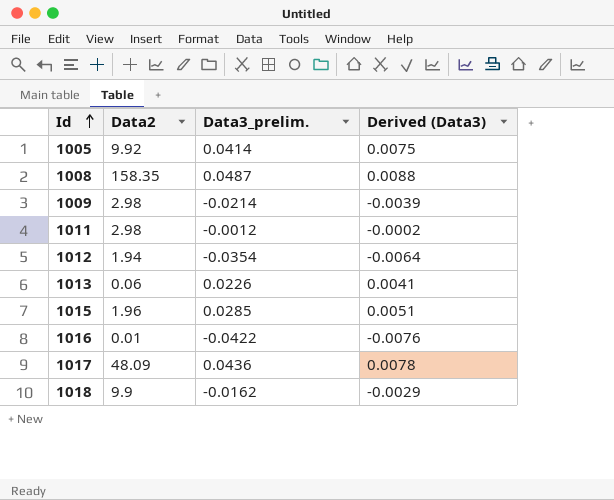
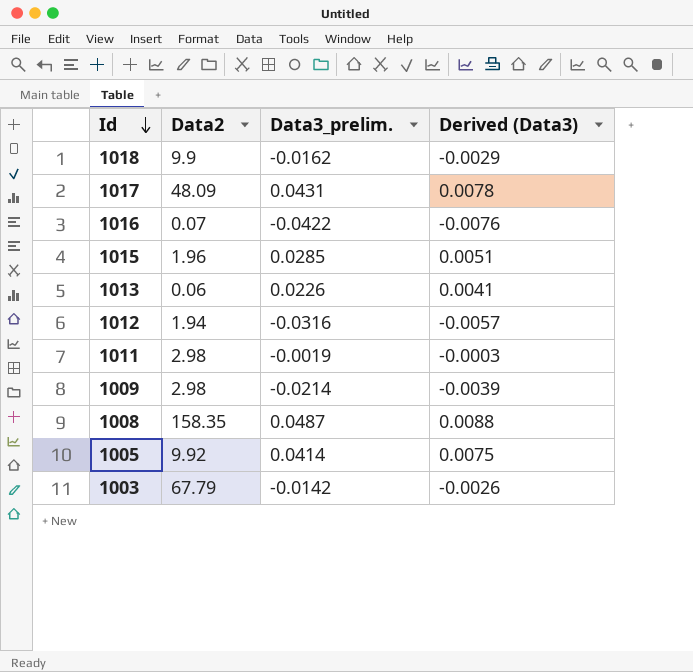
row order: Id ascending -> Id descending
1017 | Data3_prelim.: 0.0436 -> 0.0431
1016 | Data2: 0.01 -> 0.07
1012 | Data3_prelim.: -0.0354 -> -0.0316
1012 | Derived (Data3): -0.0064 -> -0.0057
1011 | Data3_prelim.: -0.0012 -> -0.0019
1011 | Derived (Data3): -0.0002 -> -0.0003
row 1003: none -> 67.79 | -0.0142 | -0.0026

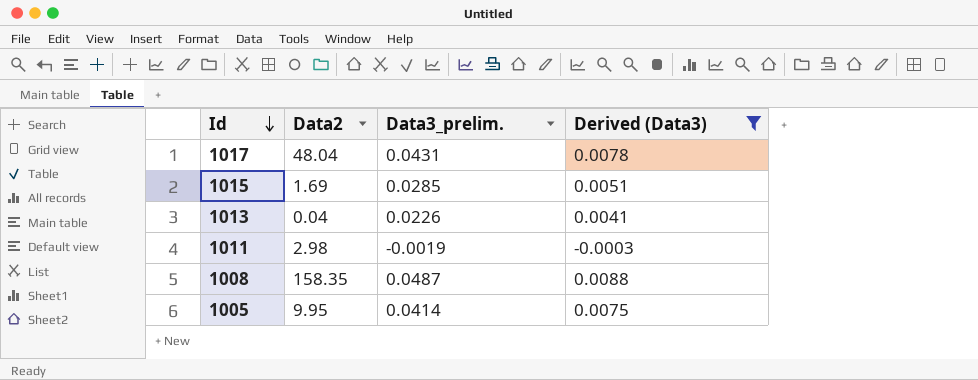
filter: none -> Derived (Data3) >= -0.0003
1017 | Data2: 48.09 -> 48.04
1015 | Data2: 1.96 -> 1.69
1013 | Data2: 0.06 -> 0.04
1005 | Data2: 9.92 -> 9.95

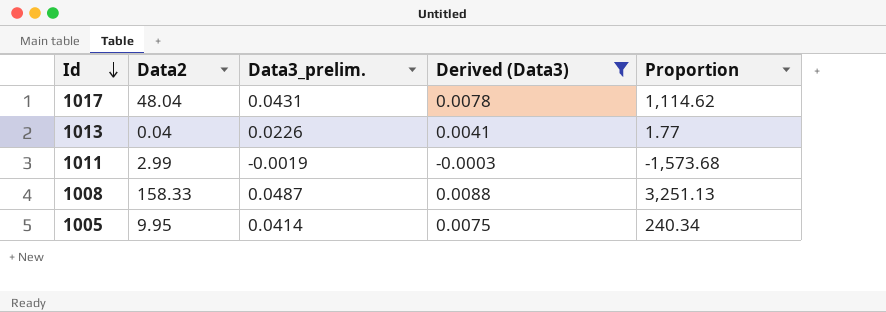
column Proportion | formula: none -> [Data2] / [Data3_prelim.]
row 1015: 1.69 | 0.0285 | 0.0051 -> none
1011 | Data2: 2.98 -> 2.99
1008 | Data2: 158.35 -> 158.33

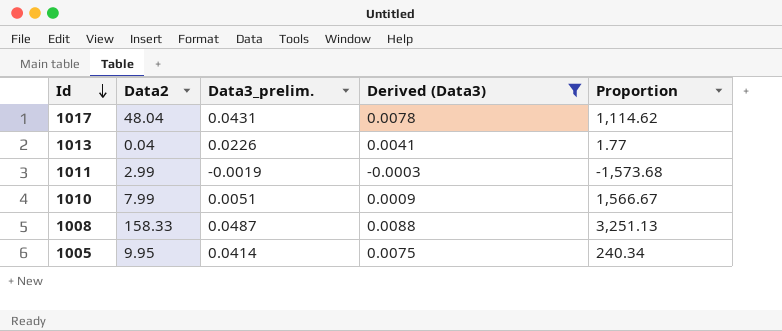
row 1010: none -> 7.99 | 0.0051 | 0.0009 | 1,566.67

